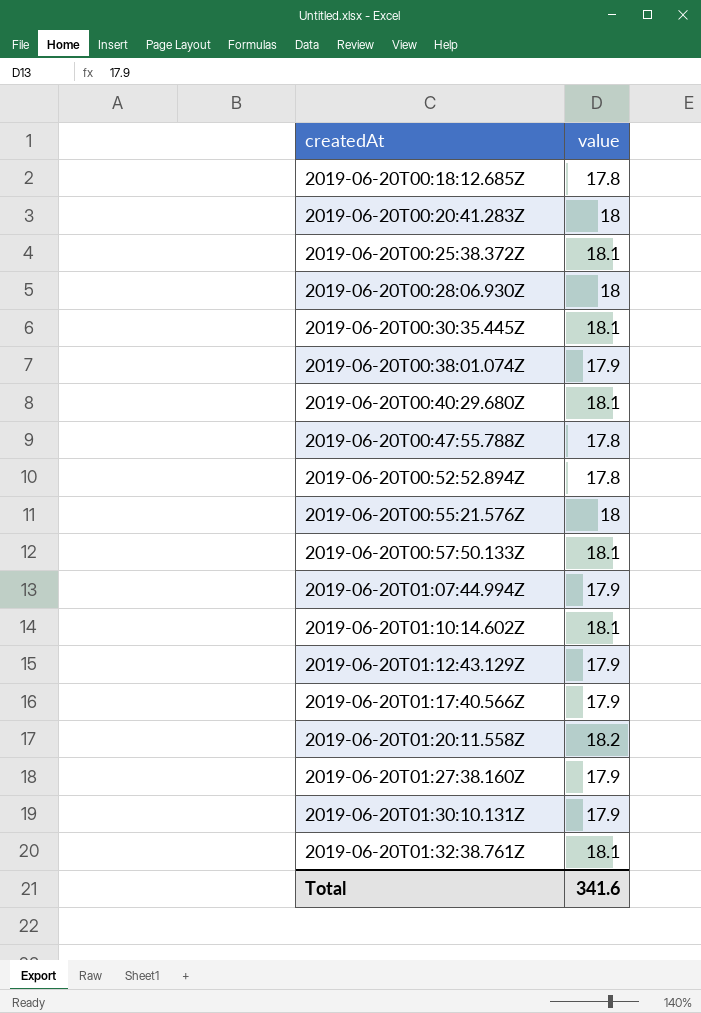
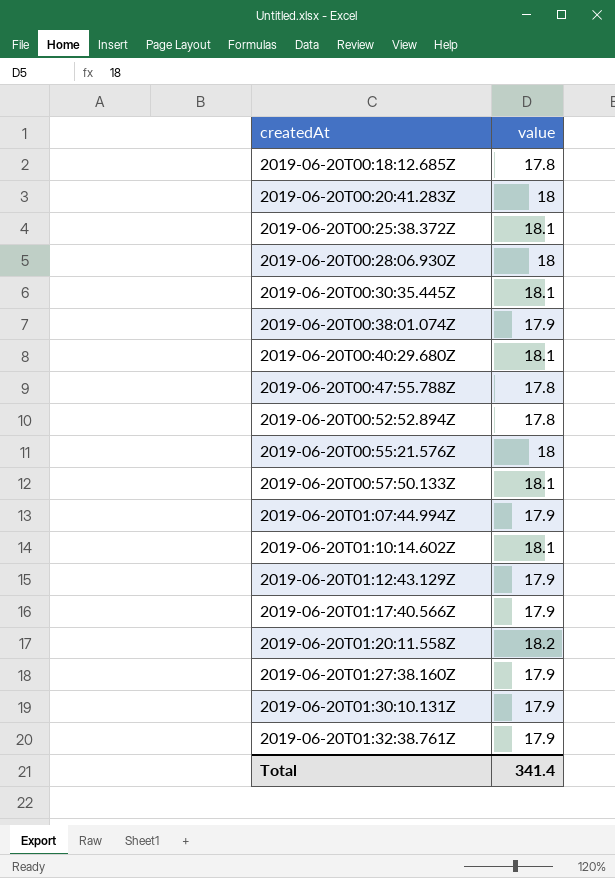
2019-06-20T01:32:38.761Z | value: 18.1 -> 17.9
Total | value: 341.6 -> 341.4

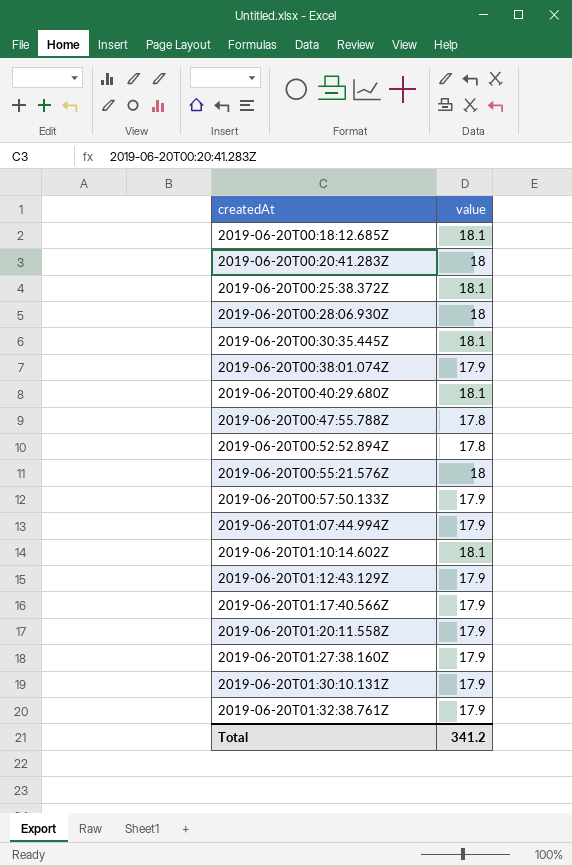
2019-06-20T00:18:12.685Z | value: 17.8 -> 18.1
2019-06-20T00:57:50.133Z | value: 18.1 -> 17.9
2019-06-20T01:20:11.558Z | value: 18.2 -> 17.9
Total | value: 341.4 -> 341.2

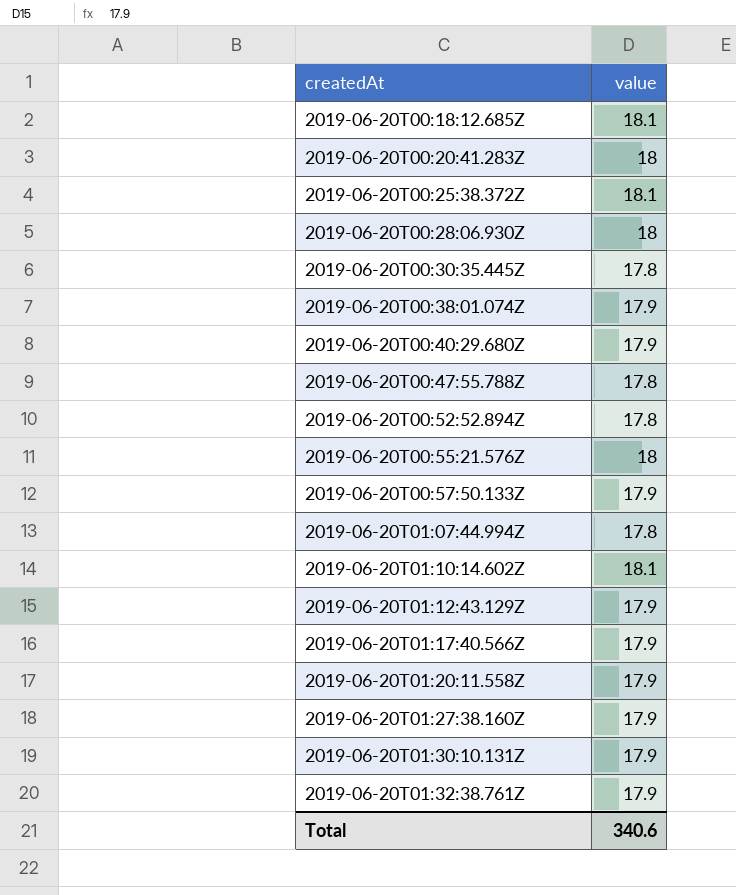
2019-06-20T00:30:35.445Z | value: 18.1 -> 17.8
2019-06-20T00:40:29.680Z | value: 18.1 -> 17.9
2019-06-20T01:07:44.994Z | value: 17.9 -> 17.8
Total | value: 341.2 -> 340.6

